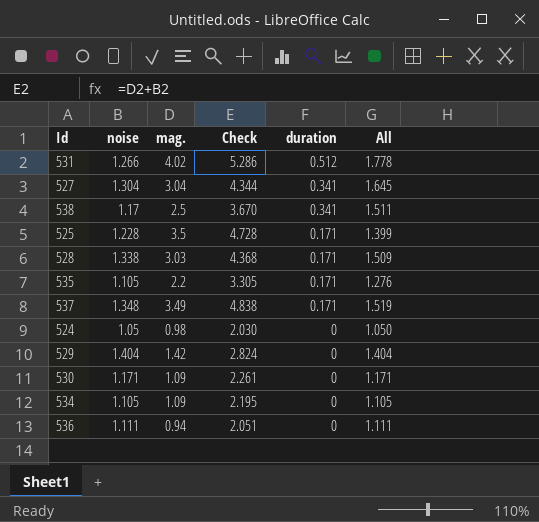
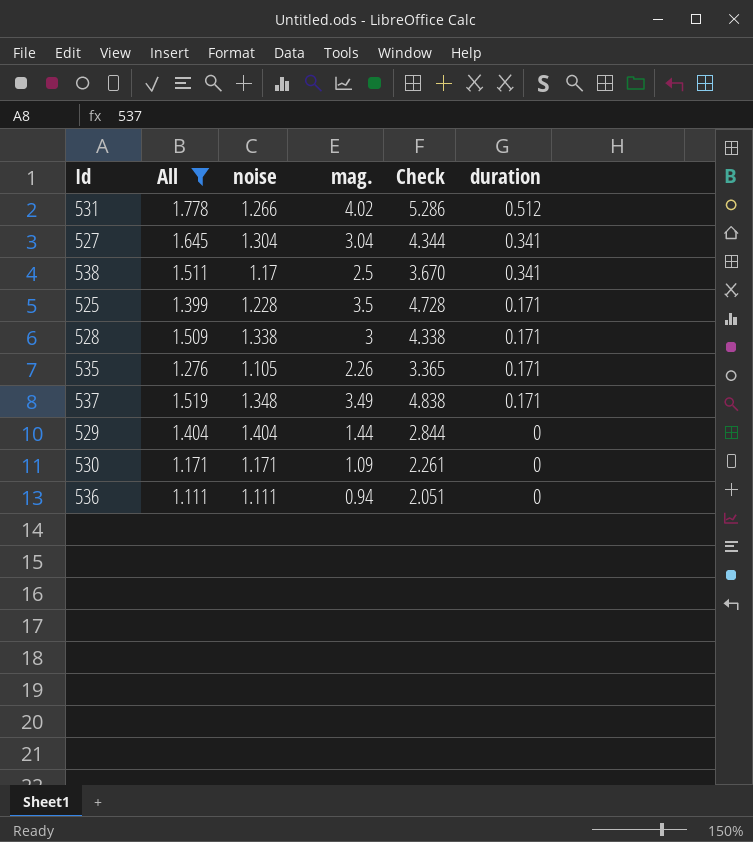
filter: none -> All >= 1.111
column All | position: 6 -> 2
528 | mag.: 3.03 -> 3
528 | Check: 4.368 -> 4.338
535 | mag.: 2.2 -> 2.26
535 | Check: 3.305 -> 3.365
529 | mag.: 1.42 -> 1.44
529 | Check: 2.824 -> 2.844

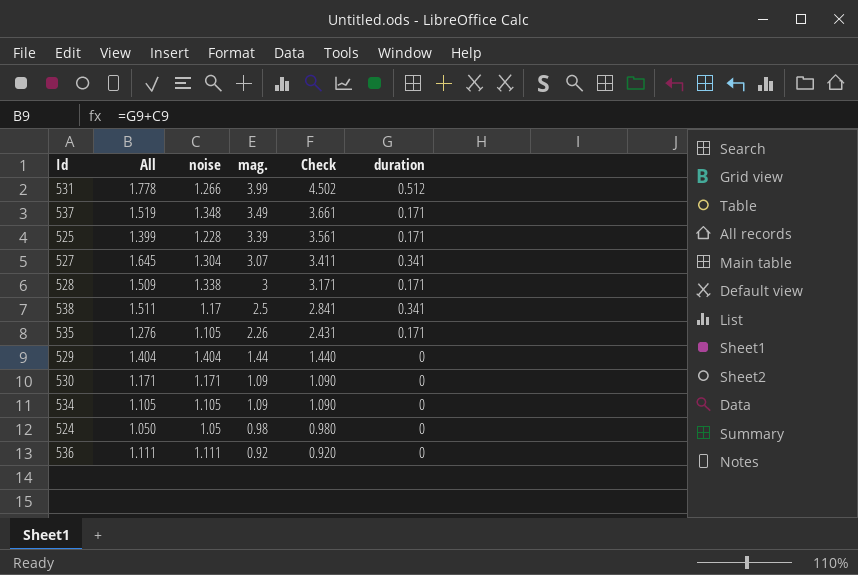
filter: All >= 1.111 -> none
row order: duration descending -> mag. descending
column Check | formula: [noise] + [mag.] -> [mag.] + [duration]
531 | mag.: 4.02 -> 3.99
525 | mag.: 3.5 -> 3.39
527 | mag.: 3.04 -> 3.07
536 | mag.: 0.94 -> 0.92

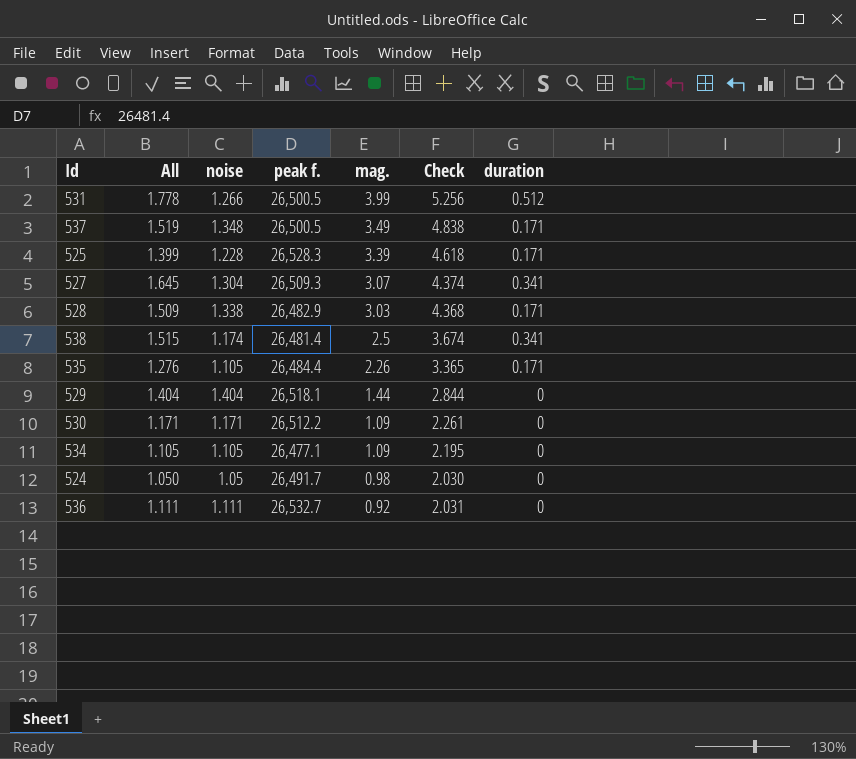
column peak f. | position: none -> 4
column Check | formula: [mag.] + [duration] -> [noise] + [mag.]
528 | mag.: 3 -> 3.03
538 | All: 1.511 -> 1.515
538 | noise: 1.17 -> 1.174

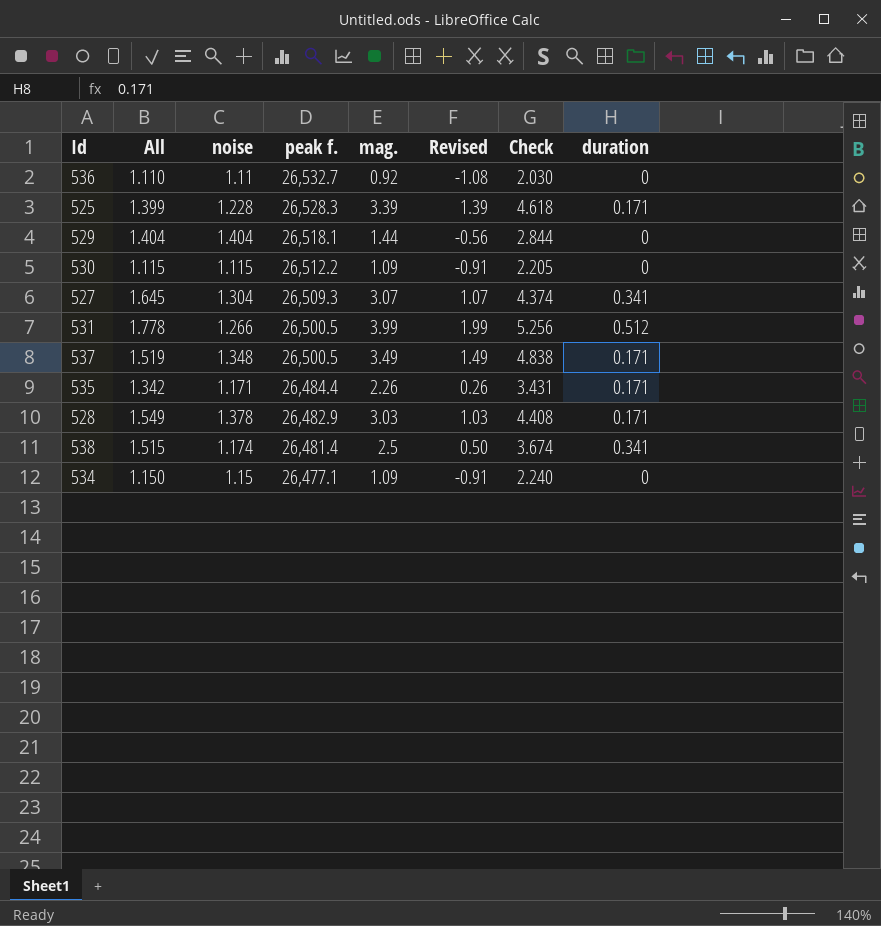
row order: mag. descending -> peak f. descending
column Revised | formula: none -> [mag.] - 2
row 524: 1.050 | 1.05 | 26,491.7 | 0.98 | 2.030 | 0 -> none
536 | All: 1.111 -> 1.110
536 | noise: 1.111 -> 1.11
536 | Check: 2.031 -> 2.030
530 | All: 1.171 -> 1.115
530 | noise: 1.171 -> 1.115
530 | Check: 2.261 -> 2.205
535 | All: 1.276 -> 1.342
535 | noise: 1.105 -> 1.171
535 | Check: 3.365 -> 3.431
528 | All: 1.509 -> 1.549
528 | noise: 1.338 -> 1.378
528 | Check: 4.368 -> 4.408
534 | All: 1.105 -> 1.150
534 | noise: 1.105 -> 1.15
534 | Check: 2.195 -> 2.240

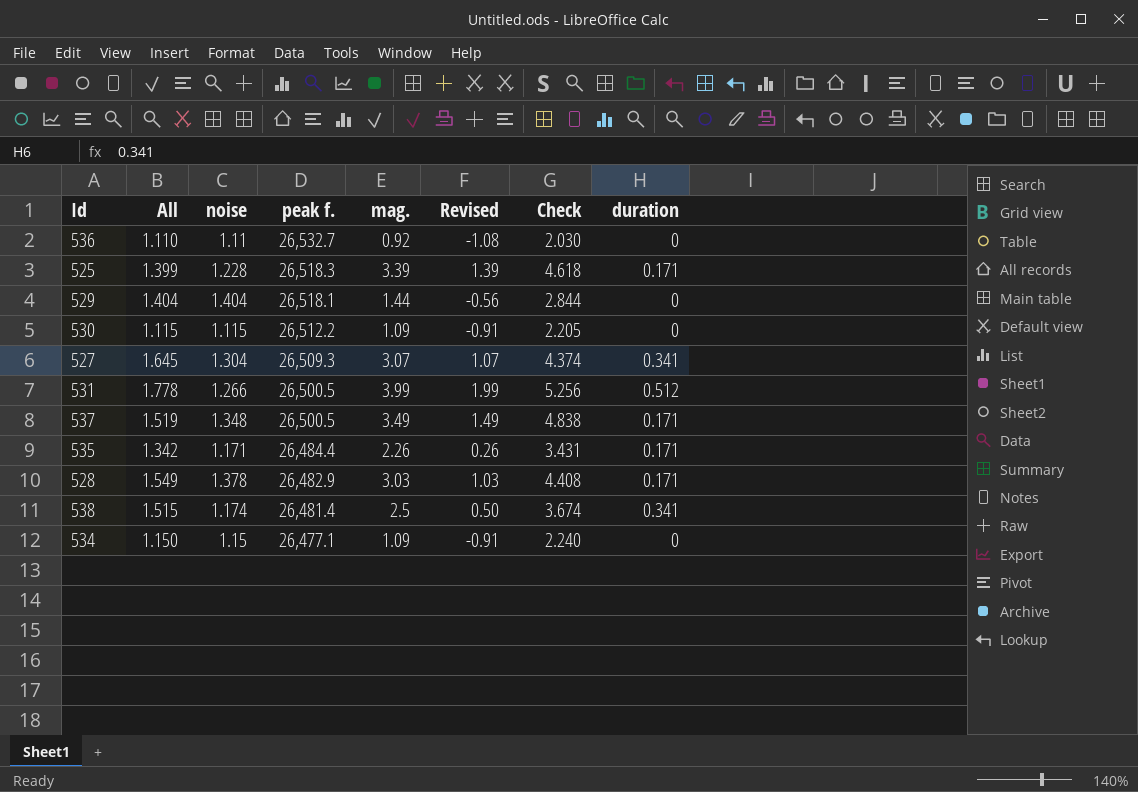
525 | peak f.: 26,528.3 -> 26,518.3

